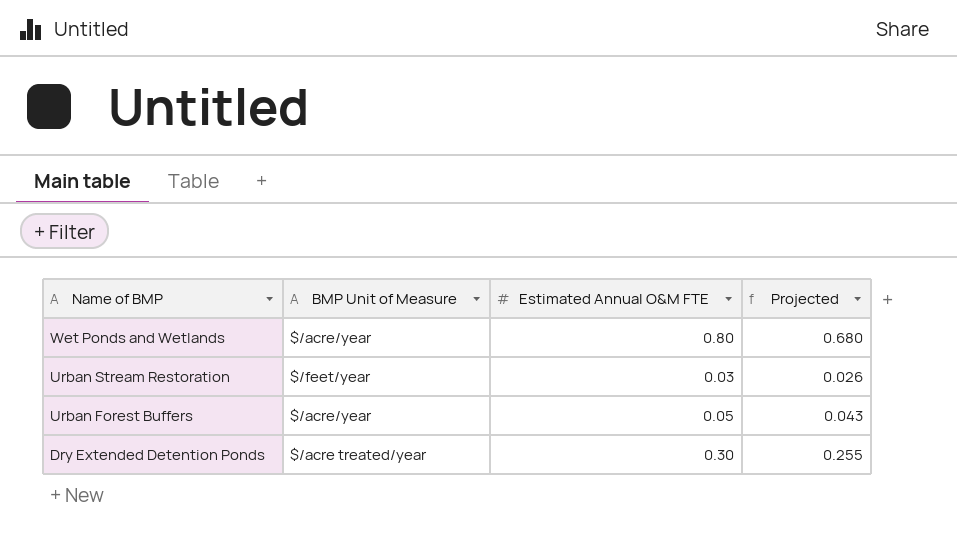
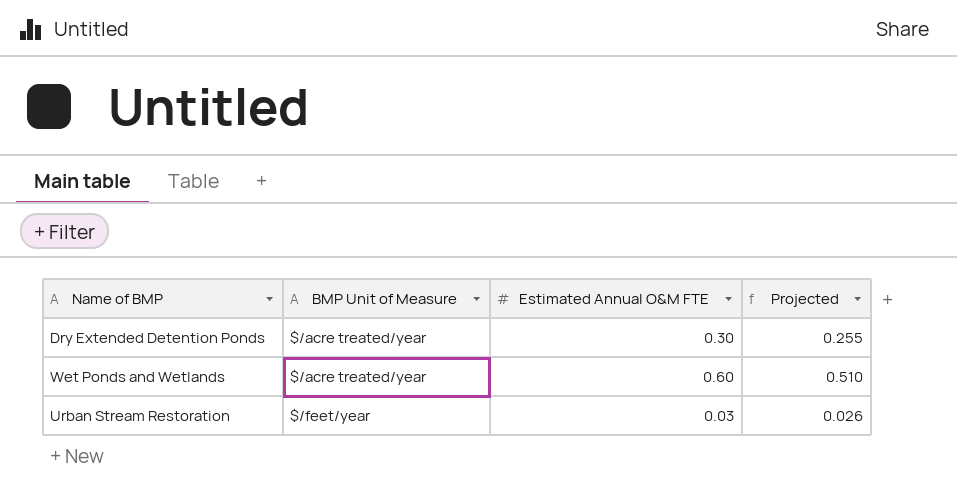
row order: Name of BMP descending -> BMP Unit of Measure ascending
row Urban Forest Buffers: $/acre/year | 0.05 | 0.043 -> none
Wet Ponds and Wetlands | BMP Unit of Measure: $/acre/year -> $/acre treated/year
Wet Ponds and Wetlands | Estimated Annual O&M FTE: 0.80 -> 0.60
Wet Ponds and Wetlands | Projected: 0.680 -> 0.510

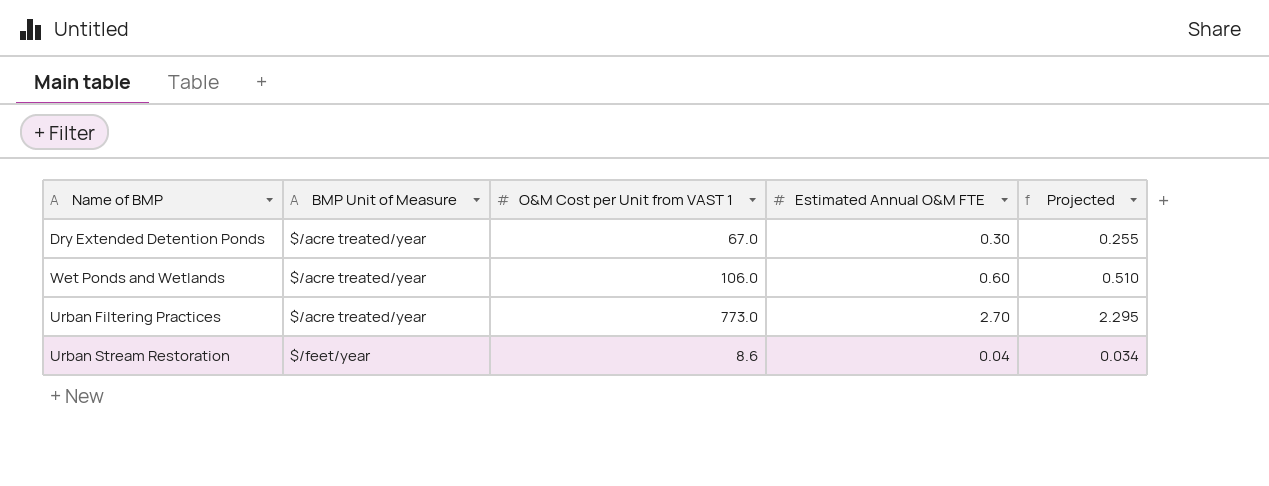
column O&M Cost per Unit from VAST 1 | position: none -> 3
row Urban Filtering Practices: none -> $/acre treated/year | 773.0 | 2.70 | 2.295
Urban Stream Restoration | Estimated Annual O&M FTE: 0.03 -> 0.04
Urban Stream Restoration | Projected: 0.026 -> 0.034

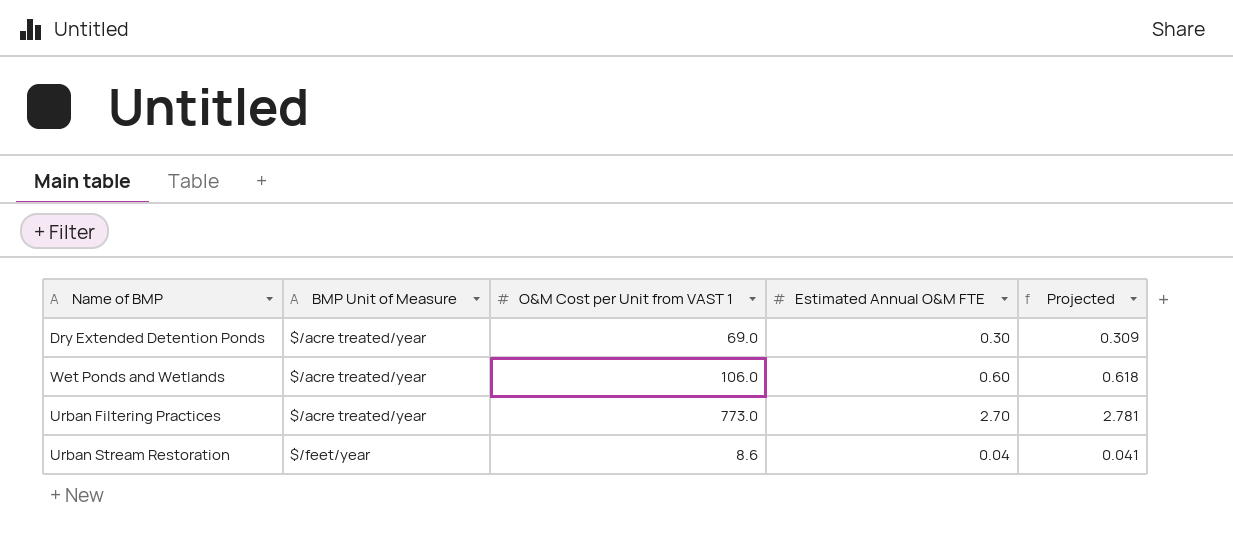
column Projected | formula: [Estimated Annual O&M FTE] * 0.85 -> [Estimated Annual O&M FTE] * 1.03
Dry Extended Detention Ponds | O&M Cost per Unit from VAST 1: 67.0 -> 69.0

